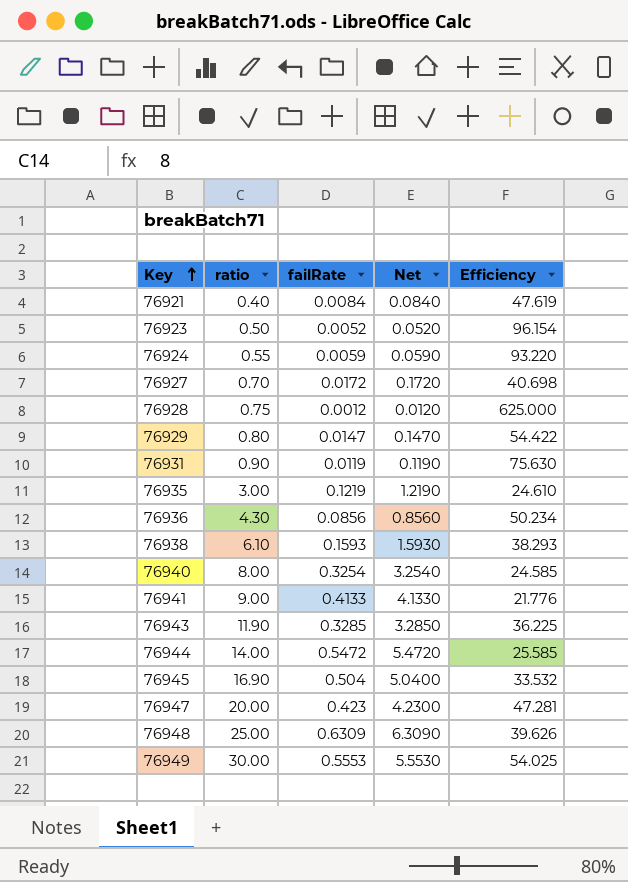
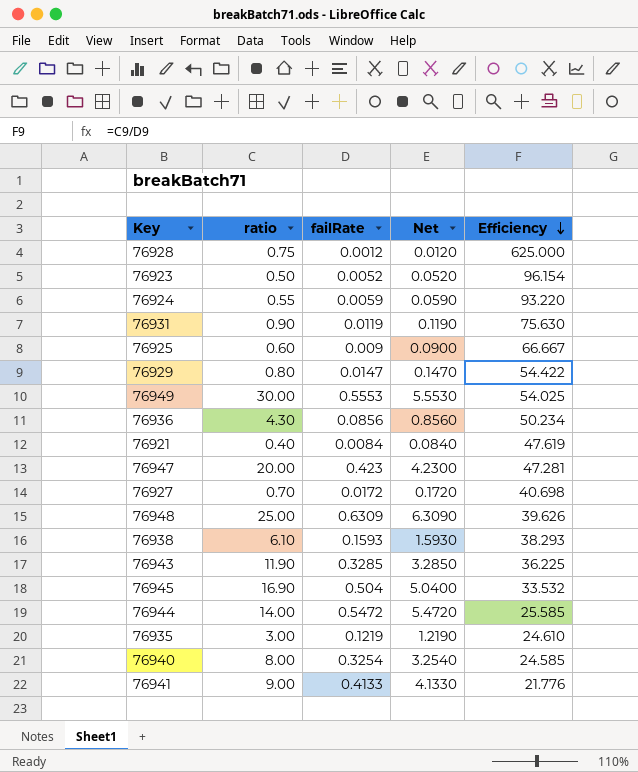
row order: Key ascending -> Efficiency descending
row 76925: none -> 0.60 | 0.009 | 0.0900 | 66.667

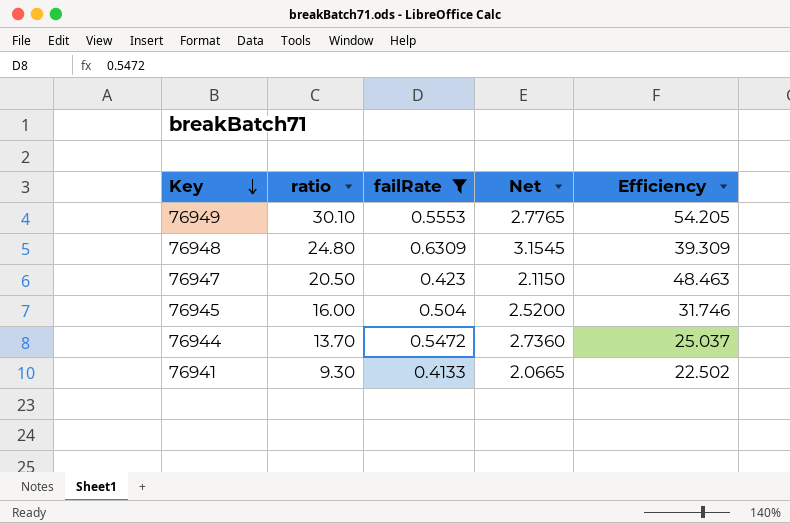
filter: none -> failRate >= 0.4133
row order: Efficiency descending -> Key descending
column Net | formula: [failRate] * 10 -> [failRate] * 5
76949 | ratio: 30.00 -> 30.10
76949 | Efficiency: 54.025 -> 54.205
76948 | ratio: 25.00 -> 24.80
76948 | Efficiency: 39.626 -> 39.309
76947 | ratio: 20.00 -> 20.50
76947 | Efficiency: 47.281 -> 48.463
76945 | ratio: 16.90 -> 16.00
76945 | Efficiency: 33.532 -> 31.746
76944 | ratio: 14.00 -> 13.70
76944 | Efficiency: 25.585 -> 25.037
76941 | ratio: 9.00 -> 9.30
76941 | Efficiency: 21.776 -> 22.502

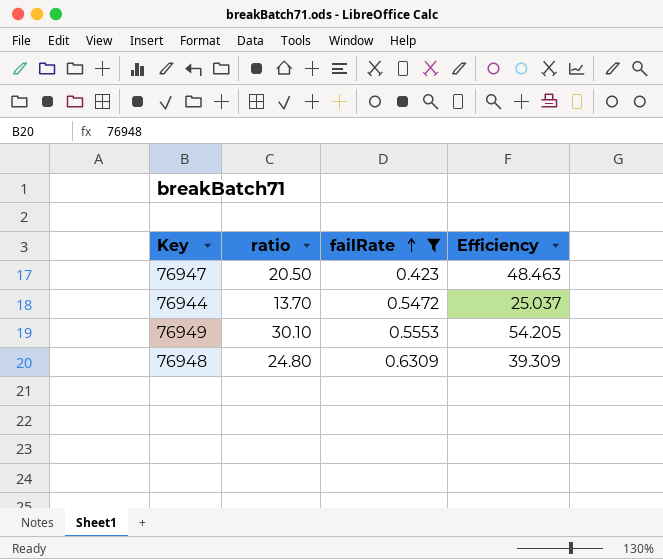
row order: Key descending -> failRate ascending
column Net | formula: [failRate] * 5 -> none
row 76945: 16.00 | 0.504 | 2.5200 | 31.746 -> none
row 76941: 9.30 | 0.4133 | 2.0665 | 22.502 -> none

